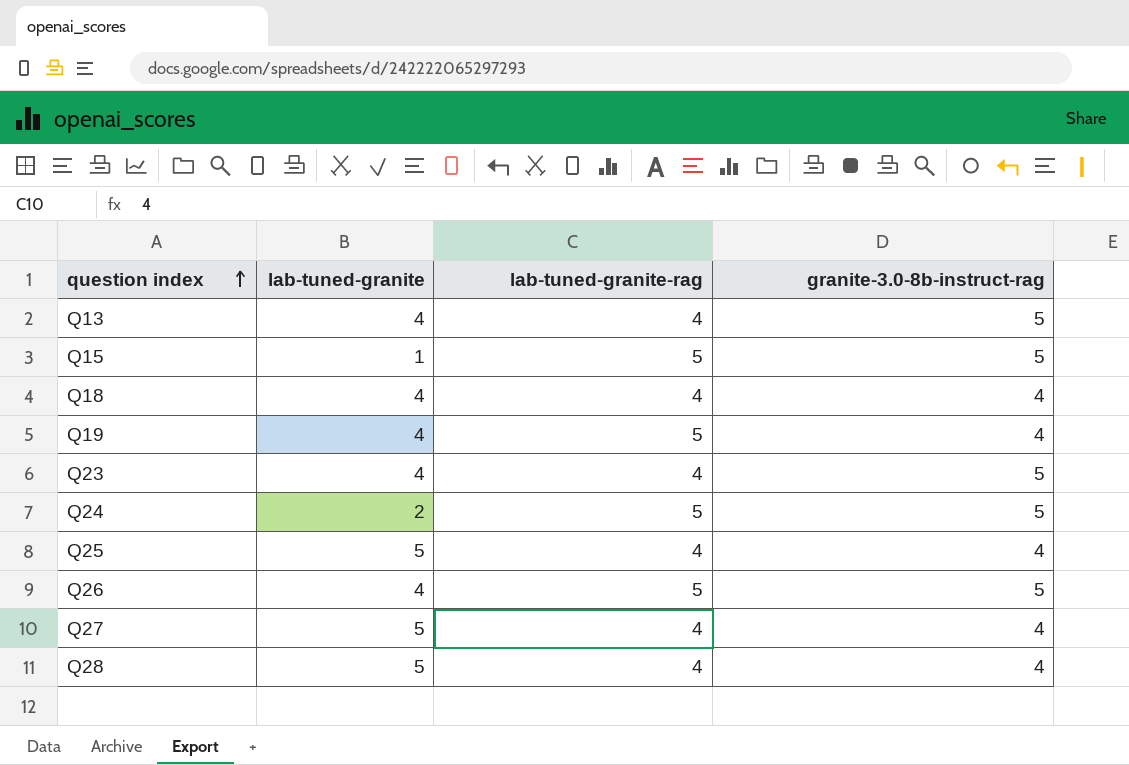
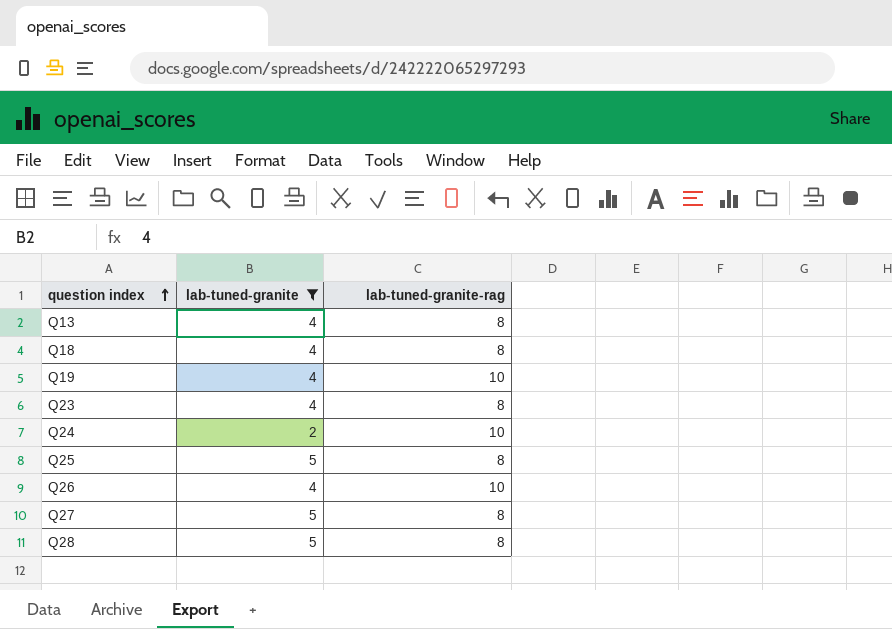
filter: none -> lab-tuned-granite != 1
column granite-3.0-8b-instruct-rag | position: 4 -> none
Q13 | lab-tuned-granite-rag: 4 -> 8
Q18 | lab-tuned-granite-rag: 4 -> 8
Q19 | lab-tuned-granite-rag: 5 -> 10
Q23 | lab-tuned-granite-rag: 4 -> 8
Q24 | lab-tuned-granite-rag: 5 -> 10
Q25 | lab-tuned-granite-rag: 4 -> 8
Q26 | lab-tuned-granite-rag: 5 -> 10
Q27 | lab-tuned-granite-rag: 4 -> 8
Q28 | lab-tuned-granite-rag: 4 -> 8

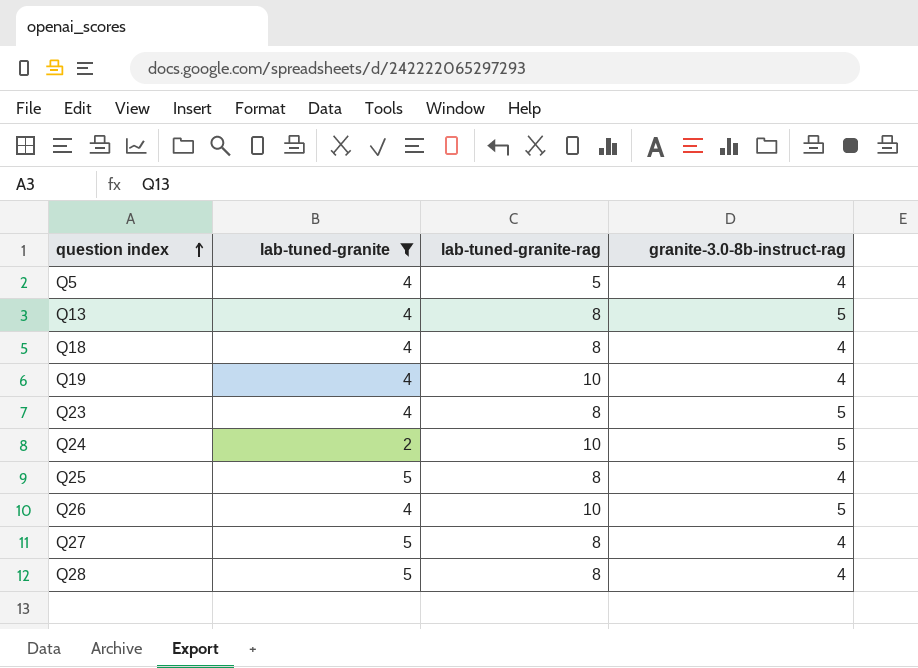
column granite-3.0-8b-instruct-rag | position: none -> 4
row Q5: none -> 4 | 5 | 4

